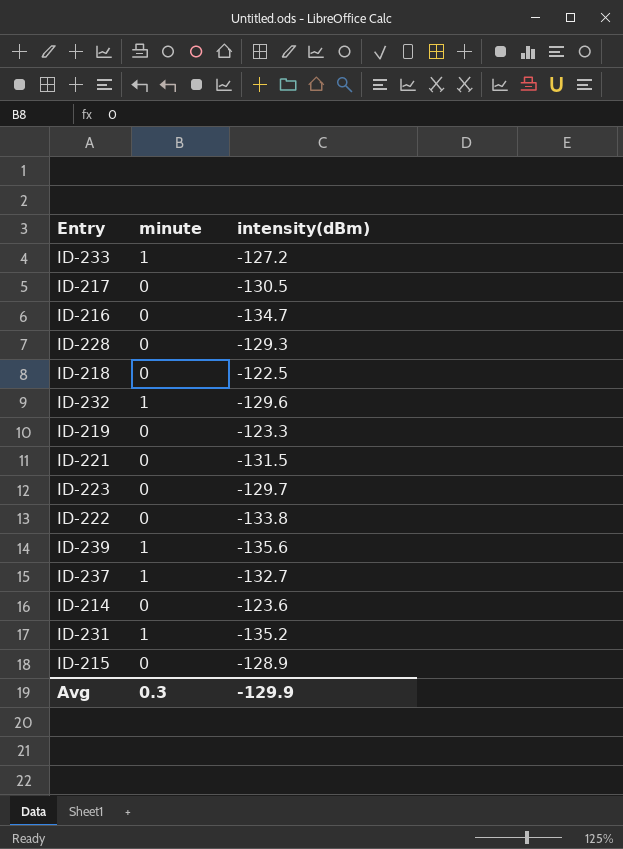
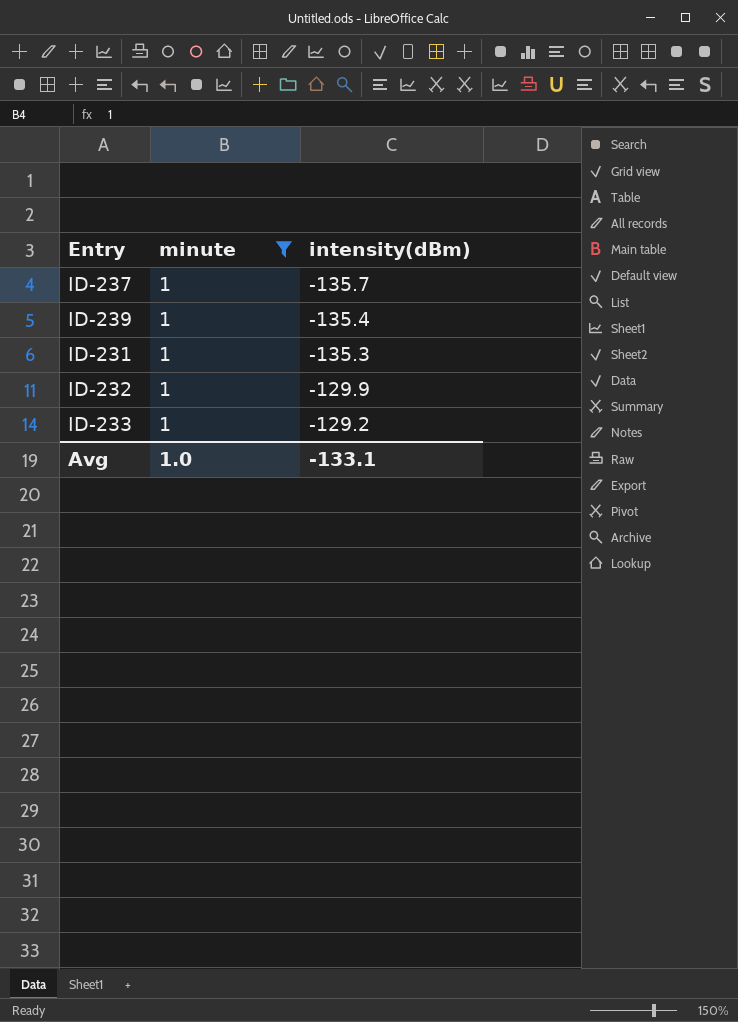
filter: none -> minute = 1
row order: none -> intensity(dBm) ascending
ID-237 | intensity(dBm): -132.7 -> -135.7
ID-239 | intensity(dBm): -135.6 -> -135.4
ID-231 | intensity(dBm): -135.2 -> -135.3
ID-232 | intensity(dBm): -129.6 -> -129.9
ID-233 | intensity(dBm): -127.2 -> -129.2
Avg | minute: 0.3 -> 1.0
Avg | intensity(dBm): -129.9 -> -133.1

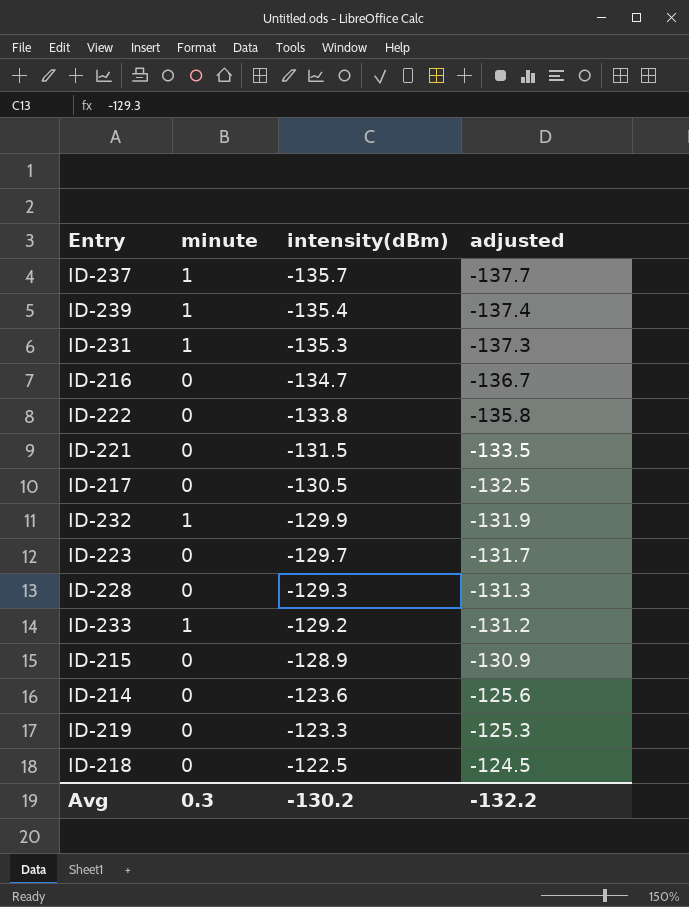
filter: minute = 1 -> none
column adjusted | formula: none -> [intensity(dBm)] - 2
Avg | minute: 1.0 -> 0.3
Avg | intensity(dBm): -133.1 -> -130.2

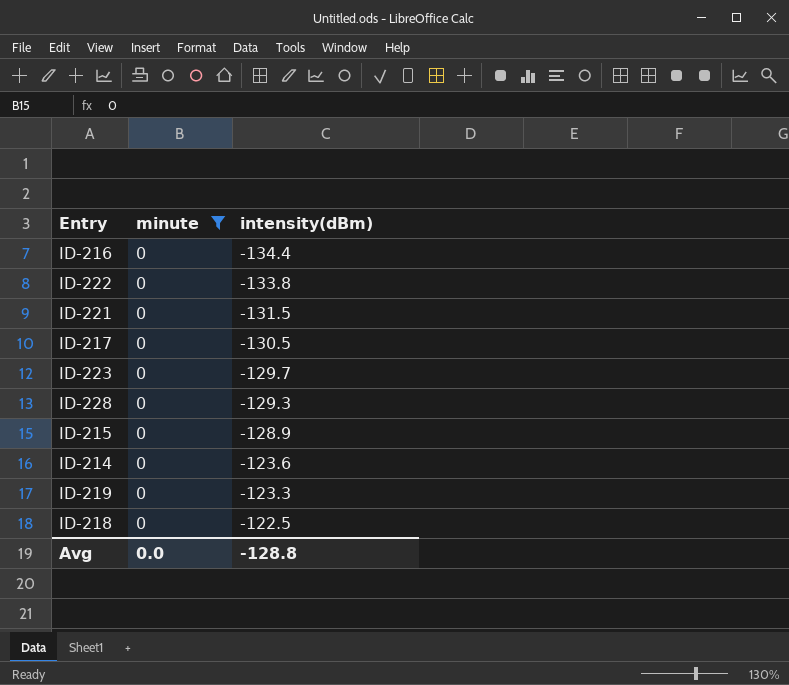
filter: none -> minute = 0
column adjusted | formula: [intensity(dBm)] - 2 -> none
ID-216 | intensity(dBm): -134.7 -> -134.4
Avg | minute: 0.3 -> 0.0
Avg | intensity(dBm): -130.2 -> -128.8

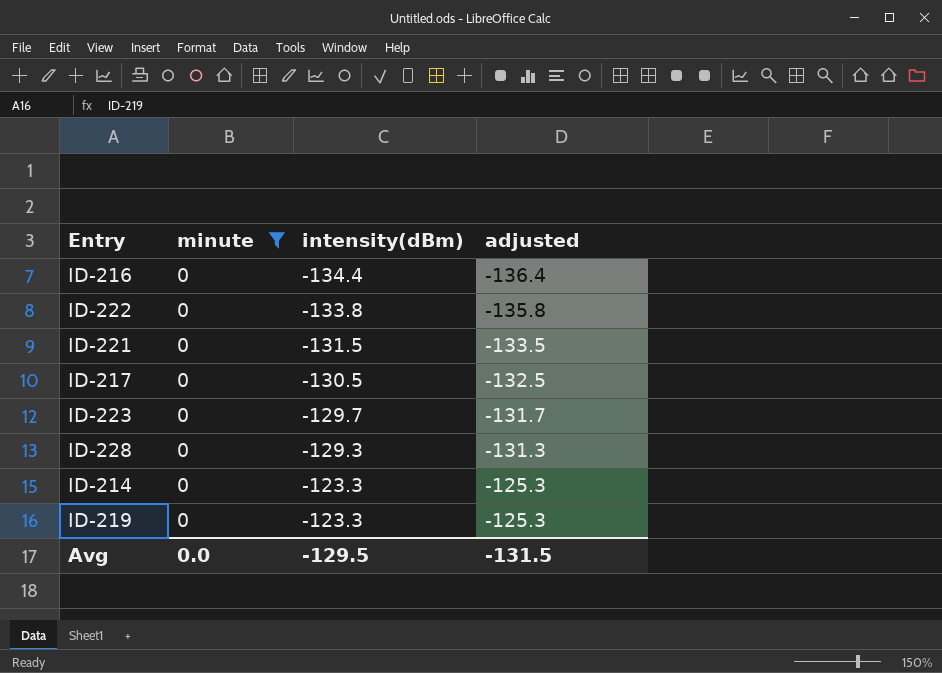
column adjusted | formula: none -> [intensity(dBm)] - 2
row ID-215: 0 | -128.9 -> none
row ID-218: 0 | -122.5 -> none
ID-214 | intensity(dBm): -123.6 -> -123.3
Avg | intensity(dBm): -128.8 -> -129.5

